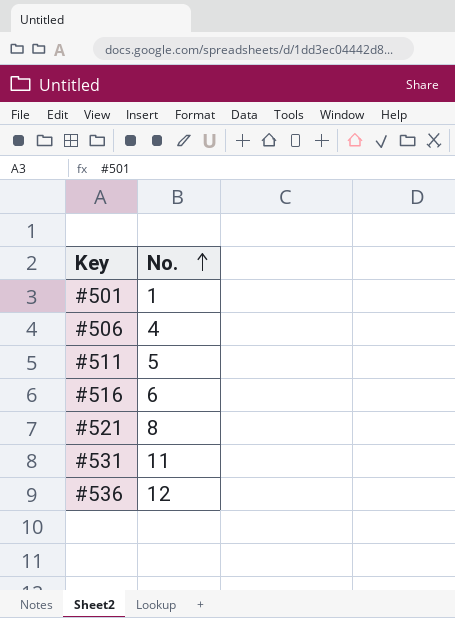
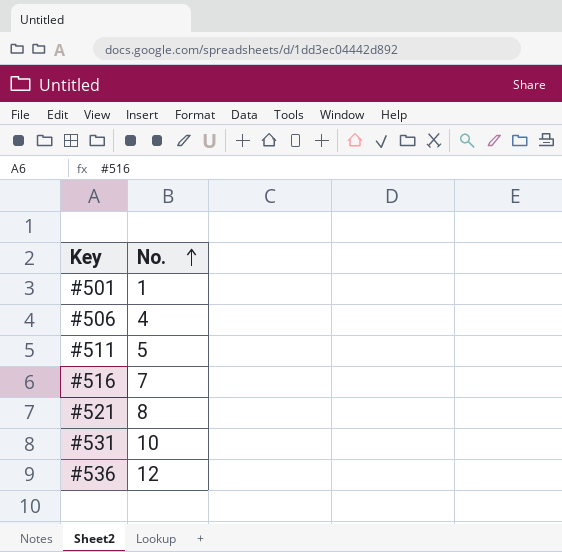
#516 | No.: 6 -> 7
#531 | No.: 11 -> 10

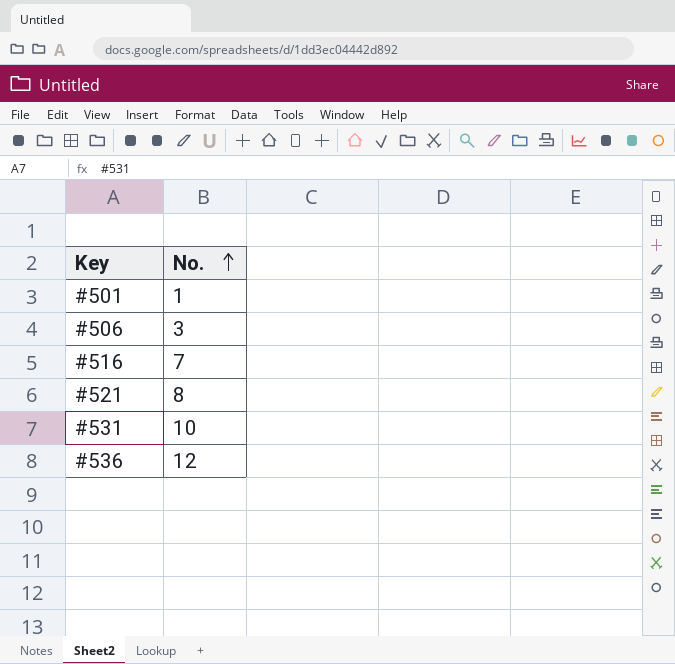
row #511: 5 -> none
#506 | No.: 4 -> 3

